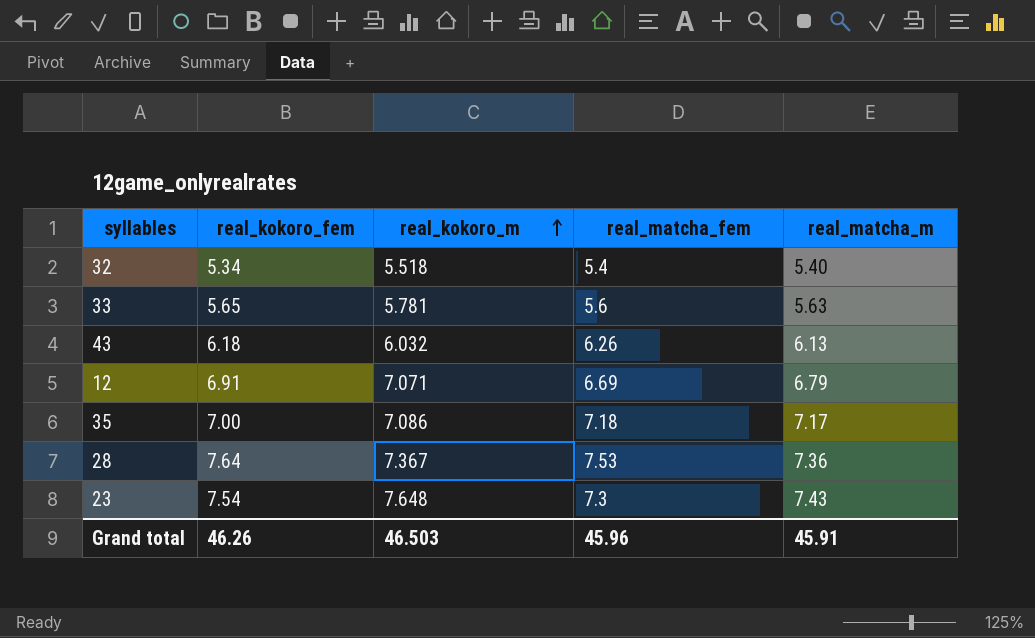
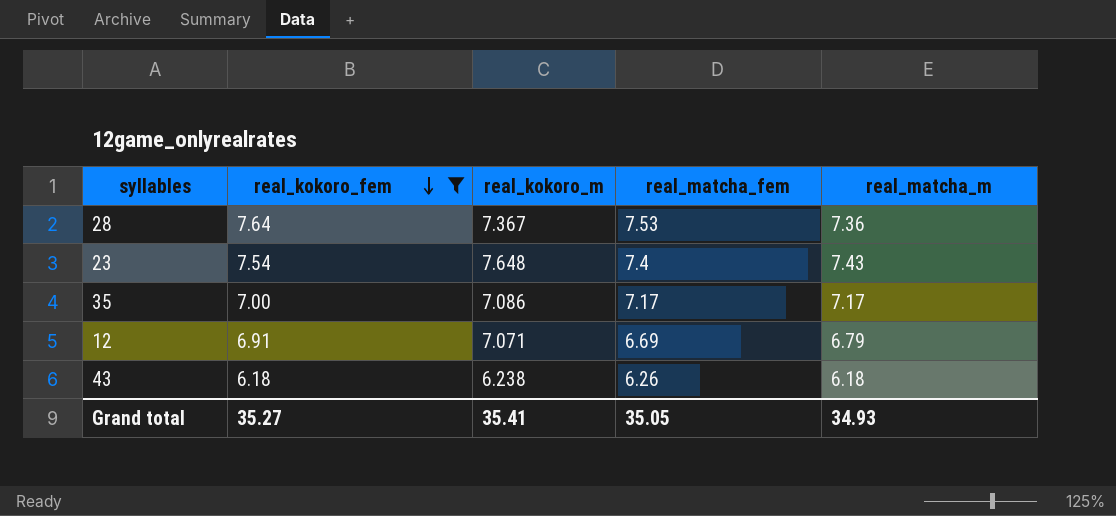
filter: none -> real_kokoro_fem >= 6.18
row order: real_kokoro_m ascending -> real_kokoro_fem descending
23 | real_matcha_fem: 7.3 -> 7.4
35 | real_matcha_fem: 7.18 -> 7.17
43 | real_kokoro_m: 6.032 -> 6.238
43 | real_matcha_m: 6.13 -> 6.18
Grand total | real_kokoro_fem: 46.26 -> 35.27
Grand total | real_kokoro_m: 46.503 -> 35.41
Grand total | real_matcha_fem: 45.96 -> 35.05
Grand total | real_matcha_m: 45.91 -> 34.93

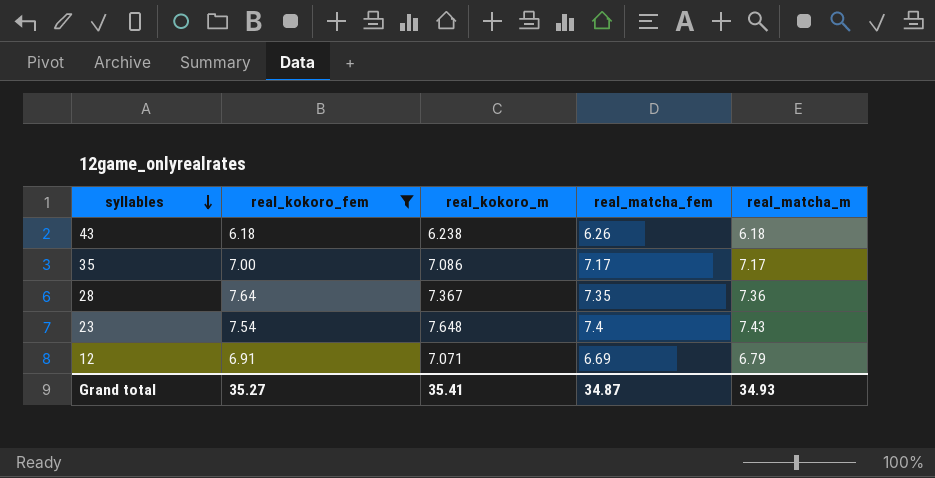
row order: real_kokoro_fem descending -> syllables descending
28 | real_matcha_fem: 7.53 -> 7.35
Grand total | real_matcha_fem: 35.05 -> 34.87

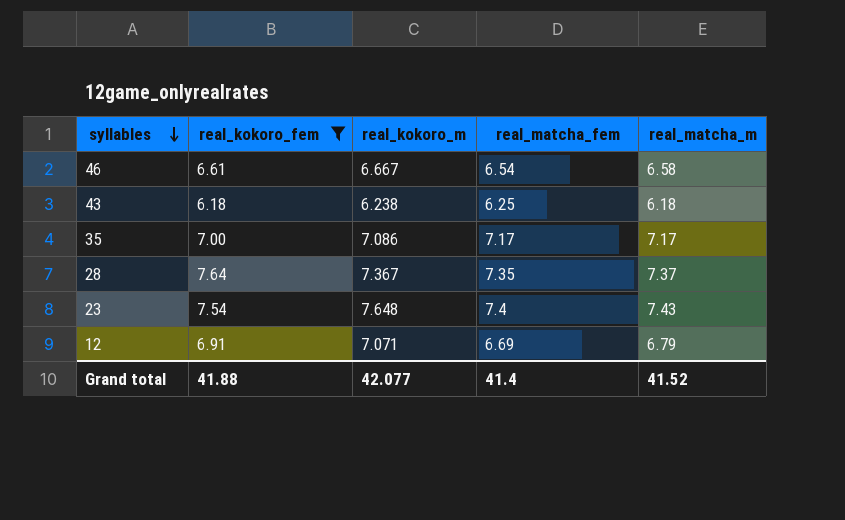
row 46: none -> 6.61 | 6.667 | 6.54 | 6.58
43 | real_matcha_fem: 6.26 -> 6.25
28 | real_matcha_m: 7.36 -> 7.37
Grand total | real_kokoro_fem: 35.27 -> 41.88
Grand total | real_kokoro_m: 35.41 -> 42.077
Grand total | real_matcha_fem: 34.87 -> 41.4
Grand total | real_matcha_m: 34.93 -> 41.52

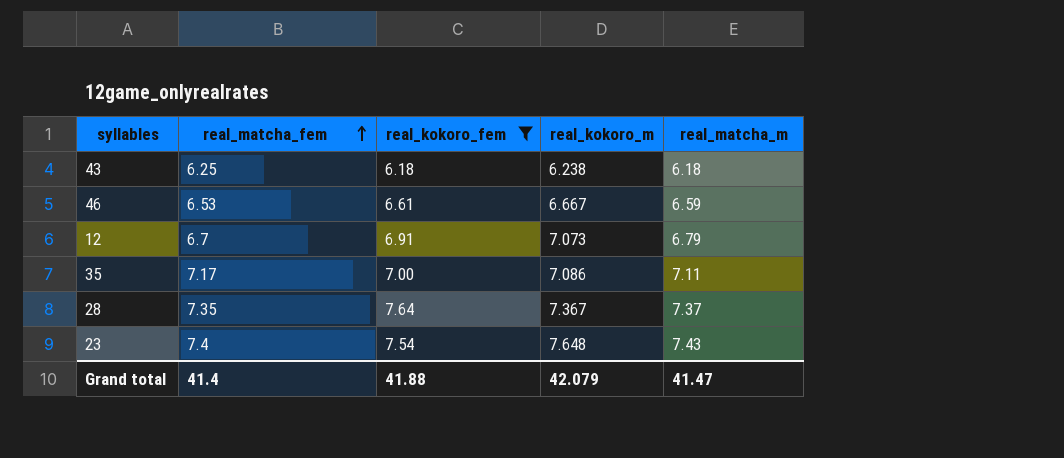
row order: syllables descending -> real_matcha_fem ascending
column real_matcha_fem | position: 4 -> 2
46 | real_matcha_fem: 6.54 -> 6.53
46 | real_matcha_m: 6.58 -> 6.59
12 | real_matcha_fem: 6.69 -> 6.7
12 | real_kokoro_m: 7.071 -> 7.073
35 | real_matcha_m: 7.17 -> 7.11
Grand total | real_kokoro_m: 42.077 -> 42.079
Grand total | real_matcha_m: 41.52 -> 41.47

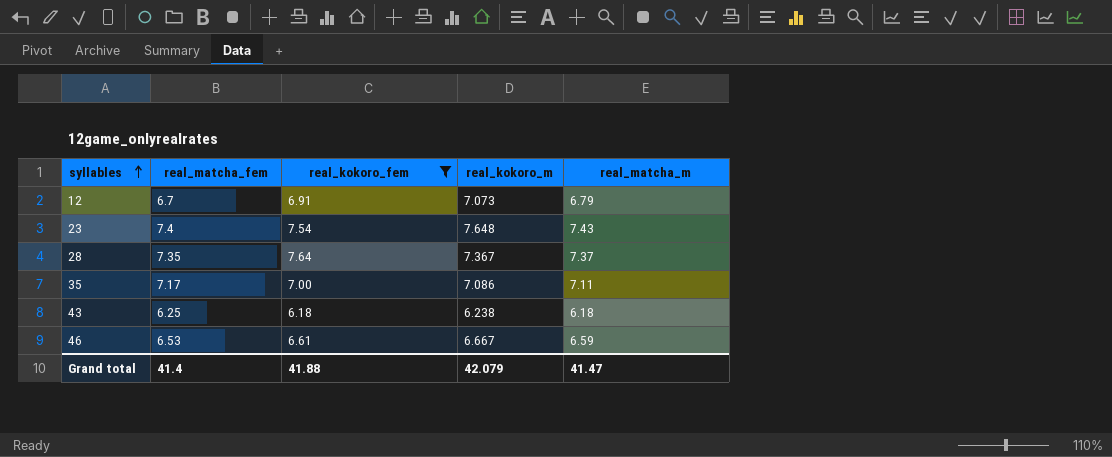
row order: real_matcha_fem ascending -> syllables ascending

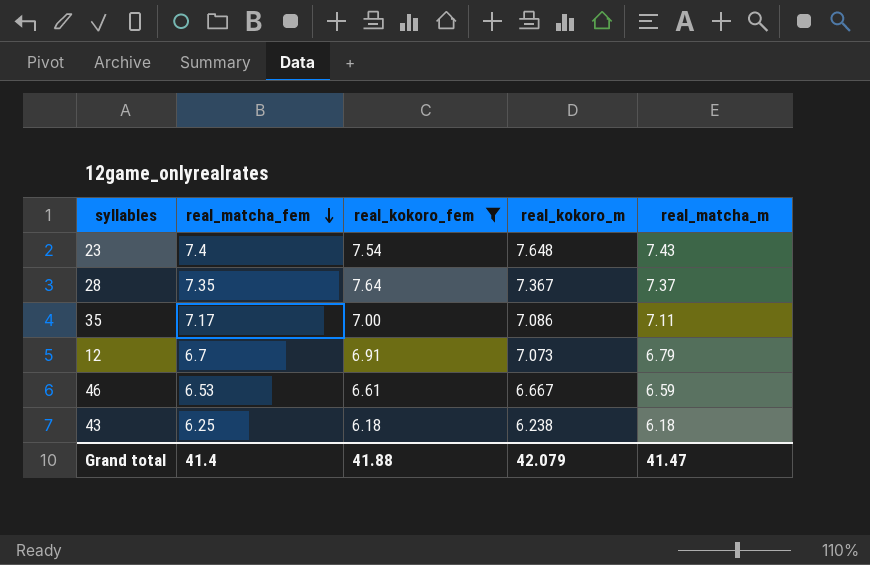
row order: syllables ascending -> real_matcha_fem descending

